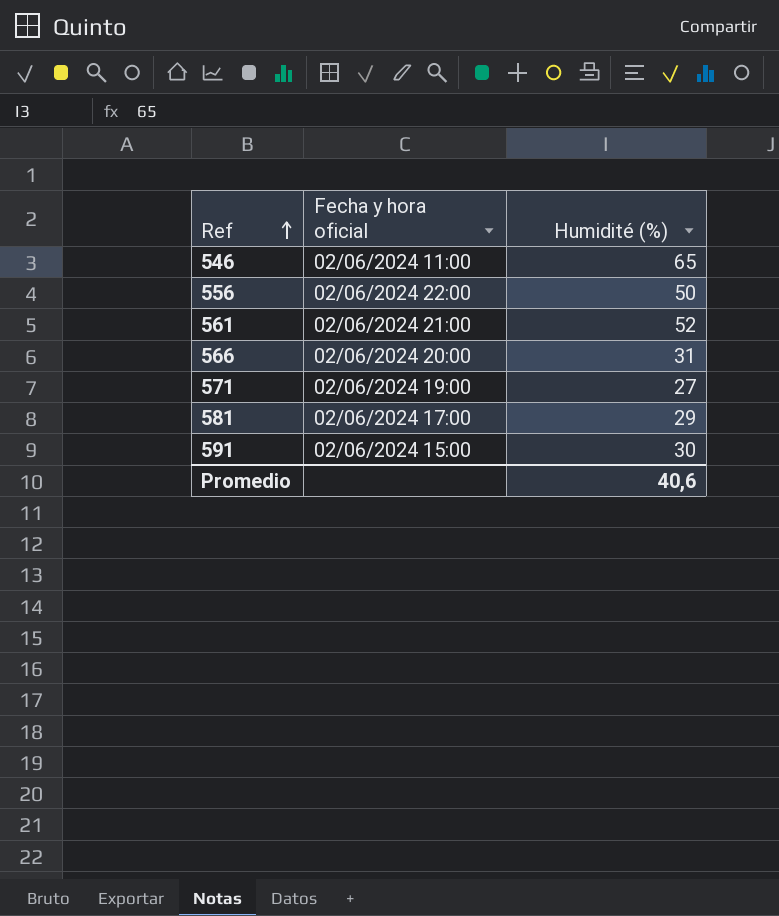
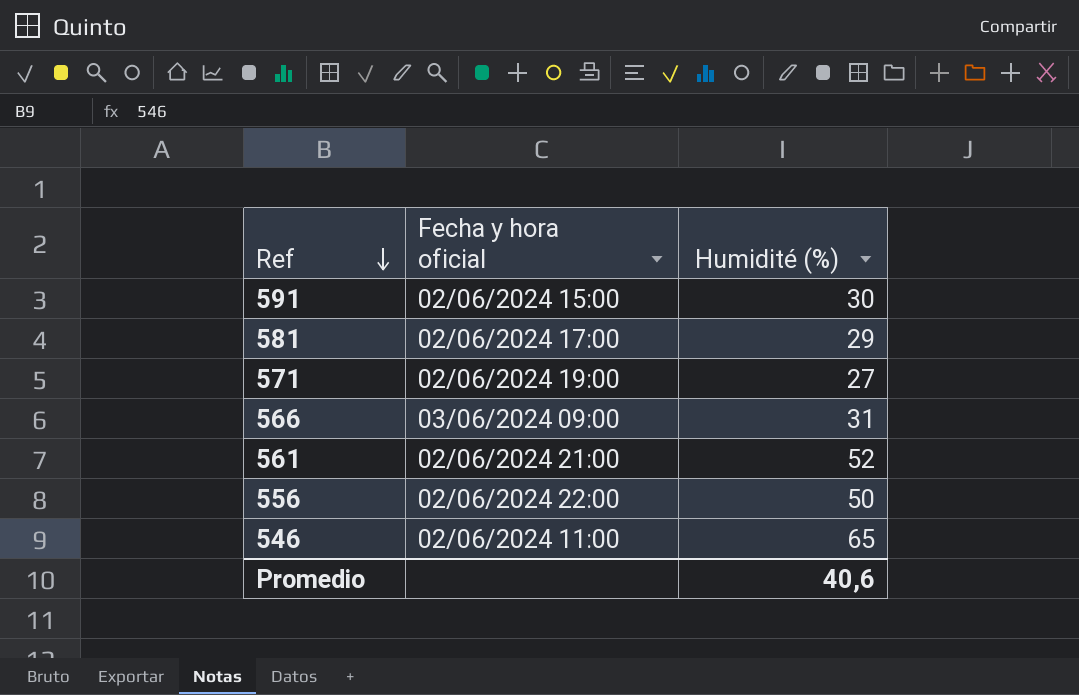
row order: Ref ascending -> Ref descending
566 | Fecha y hora oficial: 02/06/2024 20:00 -> 03/06/2024 09:00

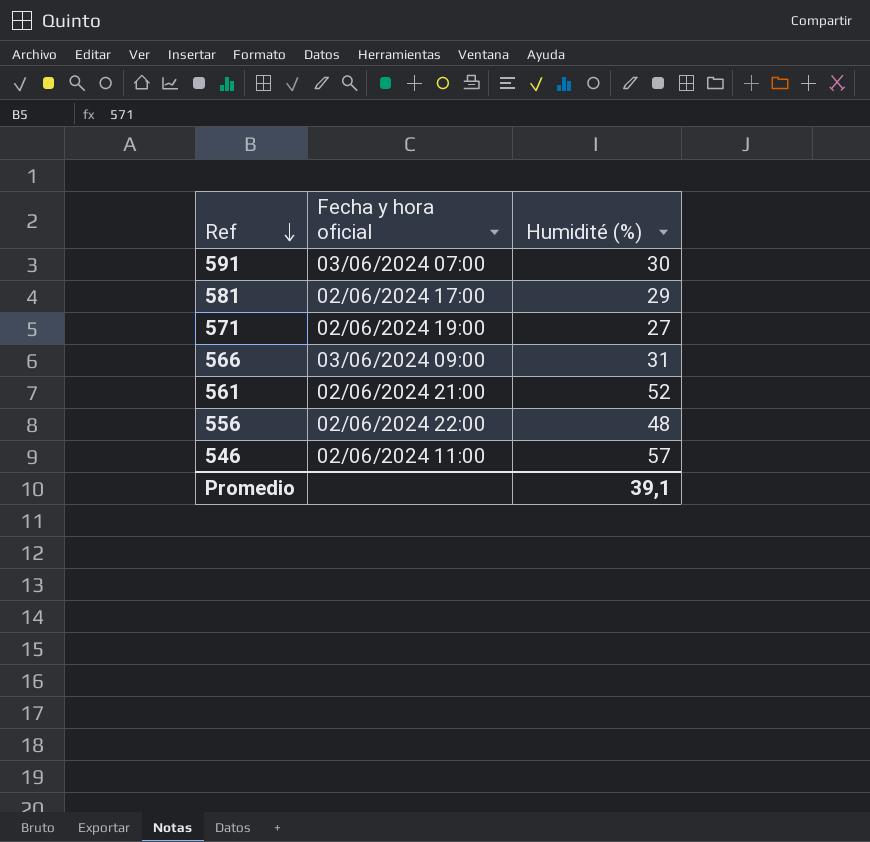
591 | Fecha y hora oficial: 02/06/2024 15:00 -> 03/06/2024 07:00
556 | Humidité (%): 50 -> 48
546 | Humidité (%): 65 -> 57
Promedio | Humidité (%): 40,6 -> 39,1

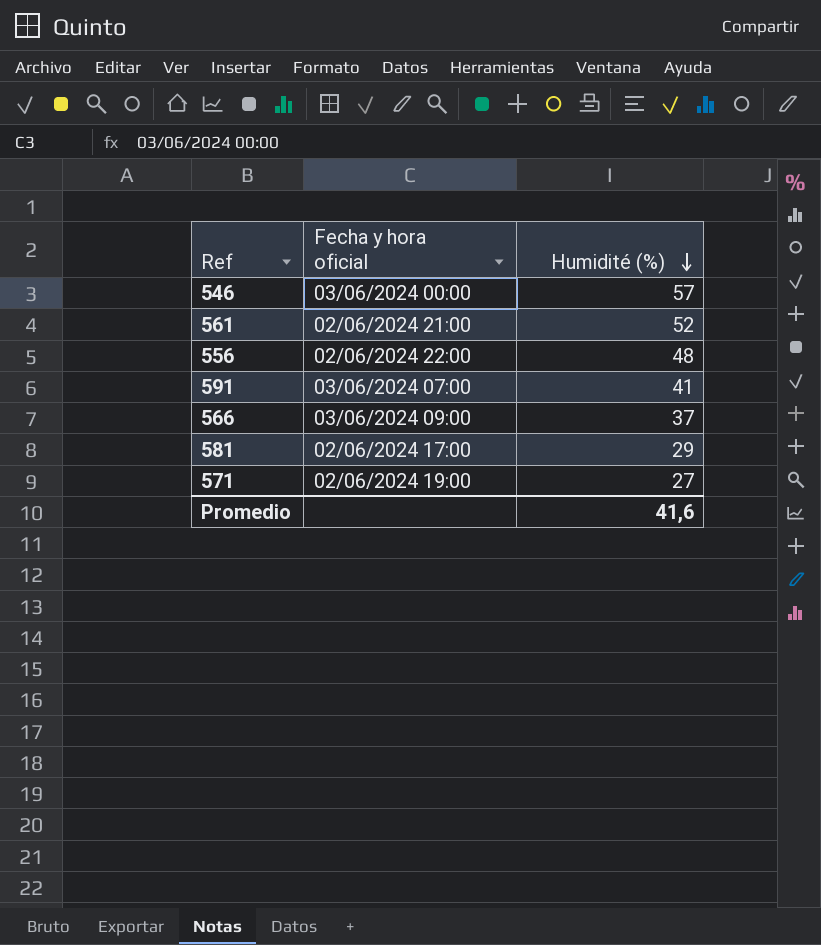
row order: Ref descending -> Humidité (%) descending
546 | Fecha y hora oficial: 02/06/2024 11:00 -> 03/06/2024 00:00
591 | Humidité (%): 30 -> 41
566 | Humidité (%): 31 -> 37
Promedio | Humidité (%): 39,1 -> 41,6

